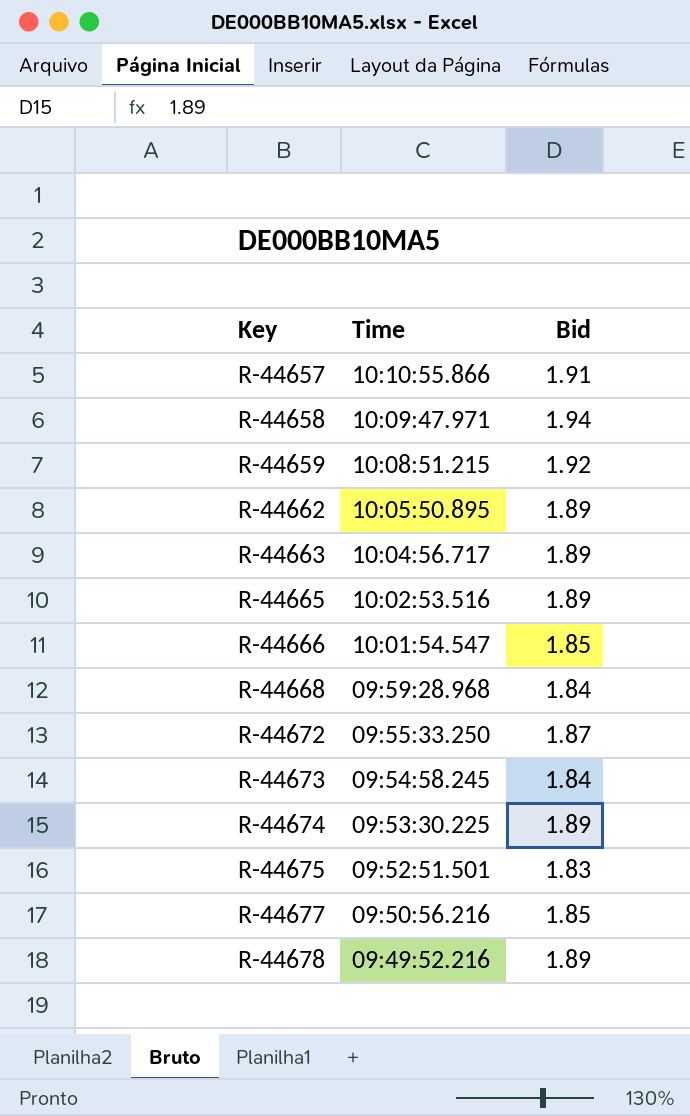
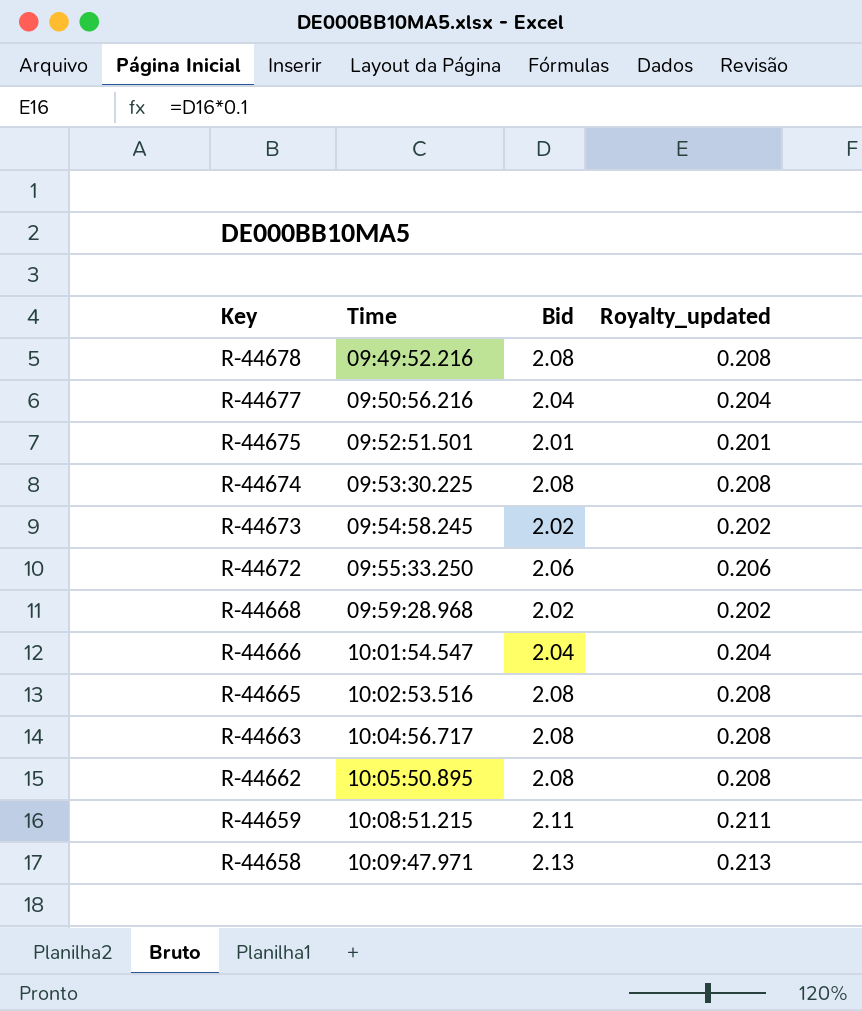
row order: Key ascending -> Key descending
column Royalty_updated | formula: none -> [Bid] * 0.1
row R-44657: 10:10:55.866 | 1.91 -> none
R-44678 | Bid: 1.89 -> 2.08
R-44677 | Bid: 1.85 -> 2.04
R-44675 | Bid: 1.83 -> 2.01
R-44674 | Bid: 1.89 -> 2.08
R-44673 | Bid: 1.84 -> 2.02
R-44672 | Bid: 1.87 -> 2.06
R-44668 | Bid: 1.84 -> 2.02
R-44666 | Bid: 1.85 -> 2.04
R-44665 | Bid: 1.89 -> 2.08
R-44663 | Bid: 1.89 -> 2.08
R-44662 | Bid: 1.89 -> 2.08
R-44659 | Bid: 1.92 -> 2.11
R-44658 | Bid: 1.94 -> 2.13

